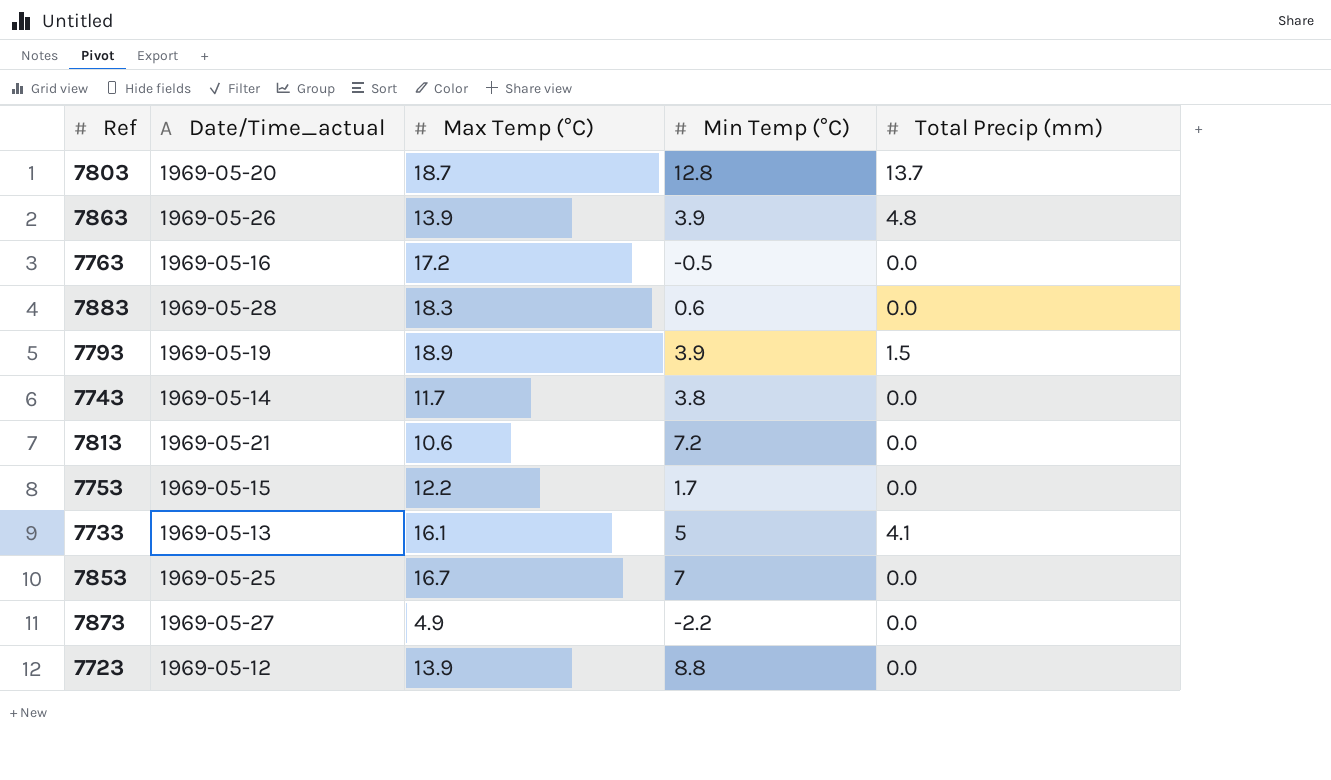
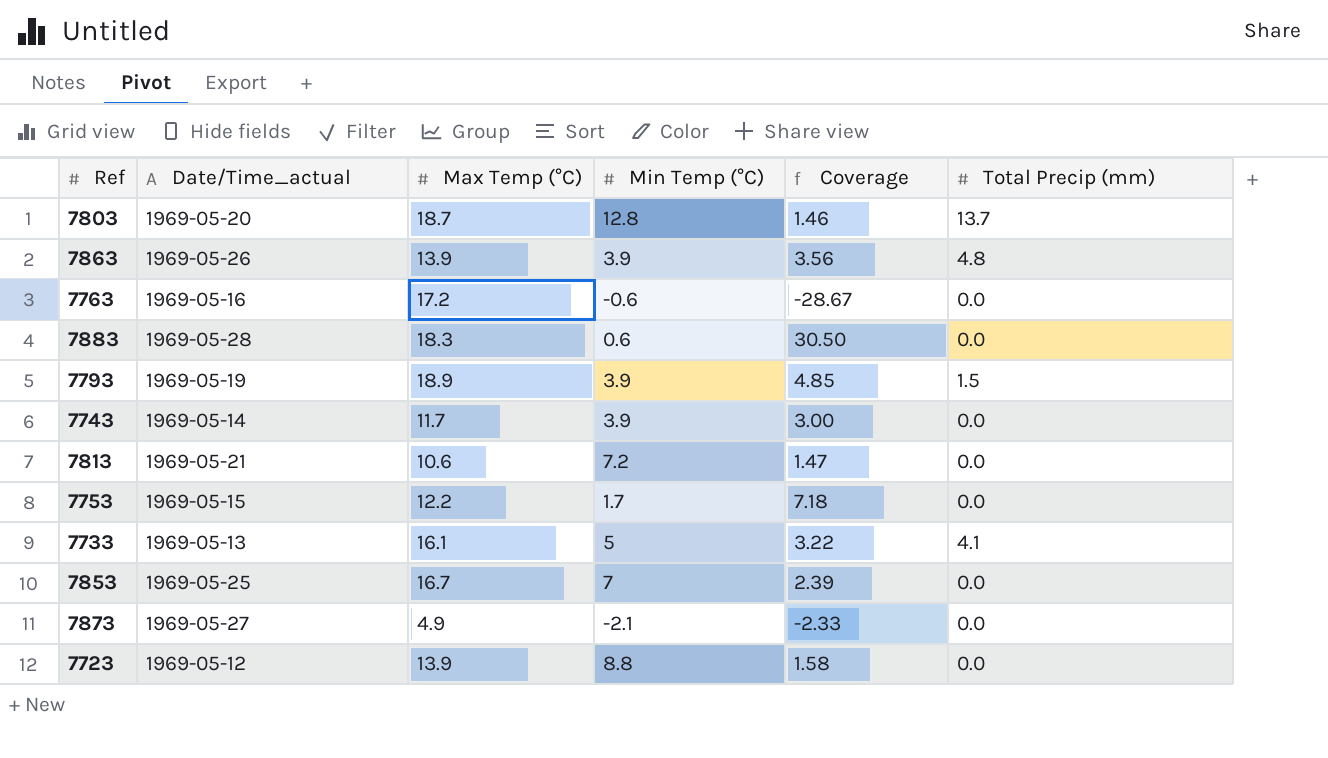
column Coverage | formula: none -> [Max Temp (°C)] / [Min Temp (°C)]
7763 | Min Temp (°C): -0.5 -> -0.6
7743 | Min Temp (°C): 3.8 -> 3.9
7873 | Min Temp (°C): -2.2 -> -2.1

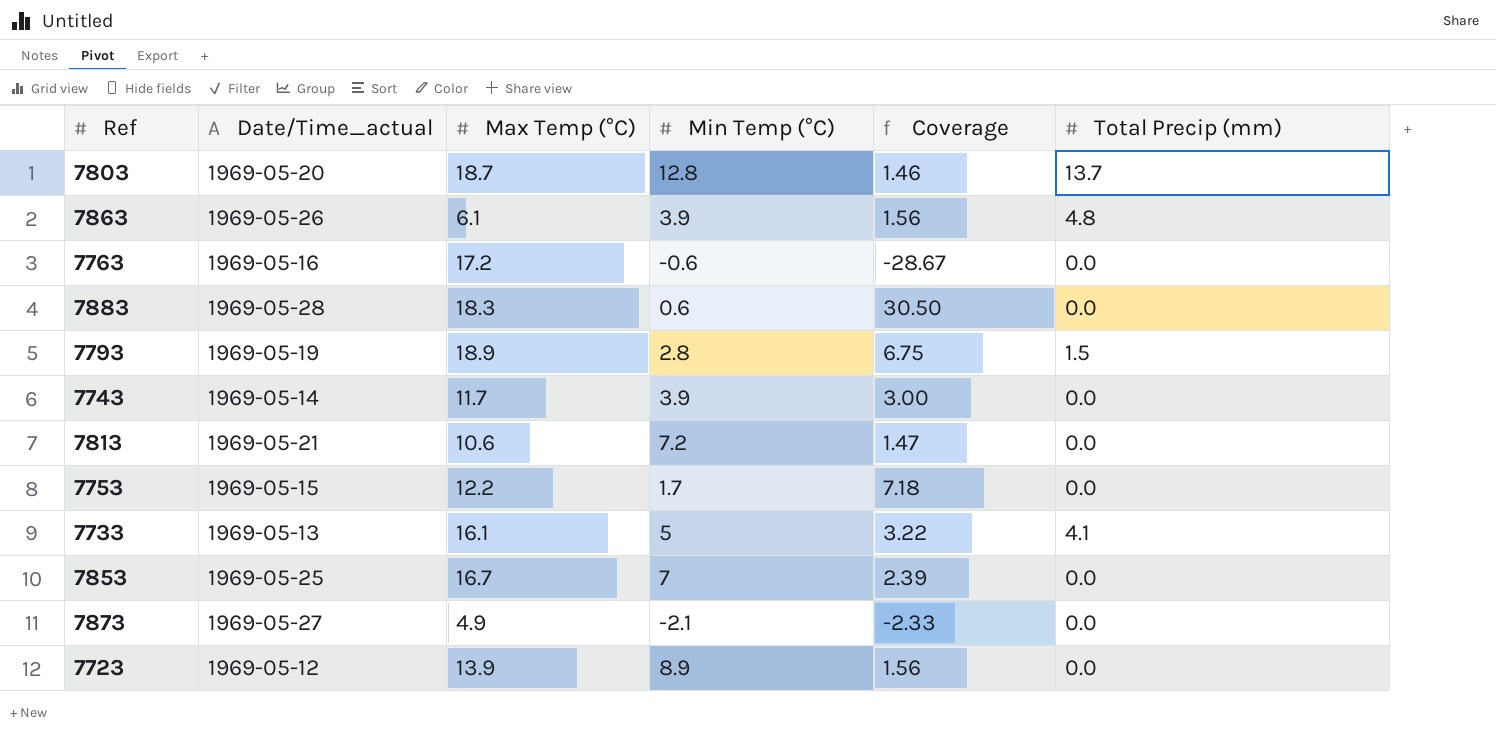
7863 | Max Temp (°C): 13.9 -> 6.1
7863 | Coverage: 3.56 -> 1.56
7793 | Min Temp (°C): 3.9 -> 2.8
7793 | Coverage: 4.85 -> 6.75
7723 | Min Temp (°C): 8.8 -> 8.9
7723 | Coverage: 1.58 -> 1.56

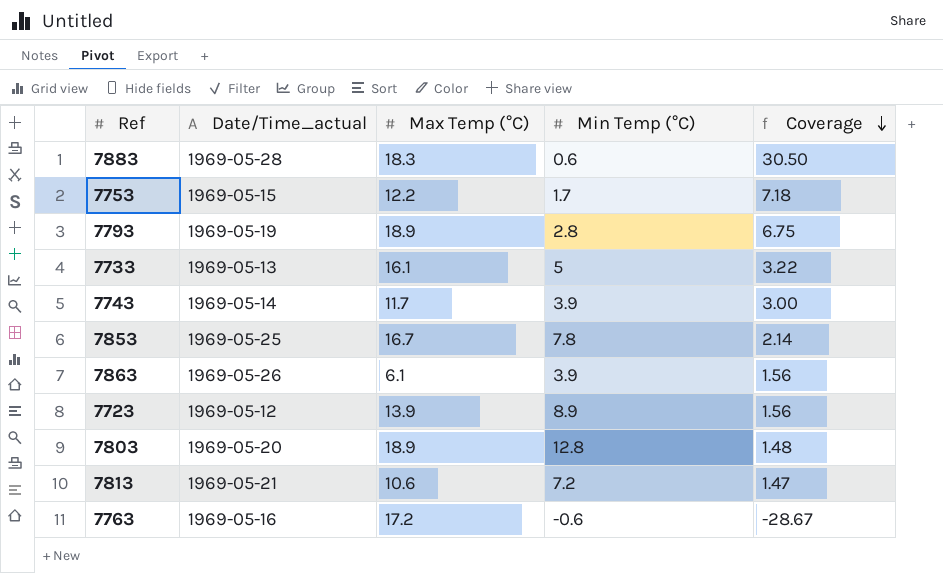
row order: none -> Coverage descending
column Total Precip (mm) | position: 6 -> none
row 7873: 1969-05-27 | 4.9 | -2.1 | -2.33 | 0.0 -> none
7853 | Min Temp (°C): 7 -> 7.8
7853 | Coverage: 2.39 -> 2.14
7803 | Max Temp (°C): 18.7 -> 18.9
7803 | Coverage: 1.46 -> 1.48

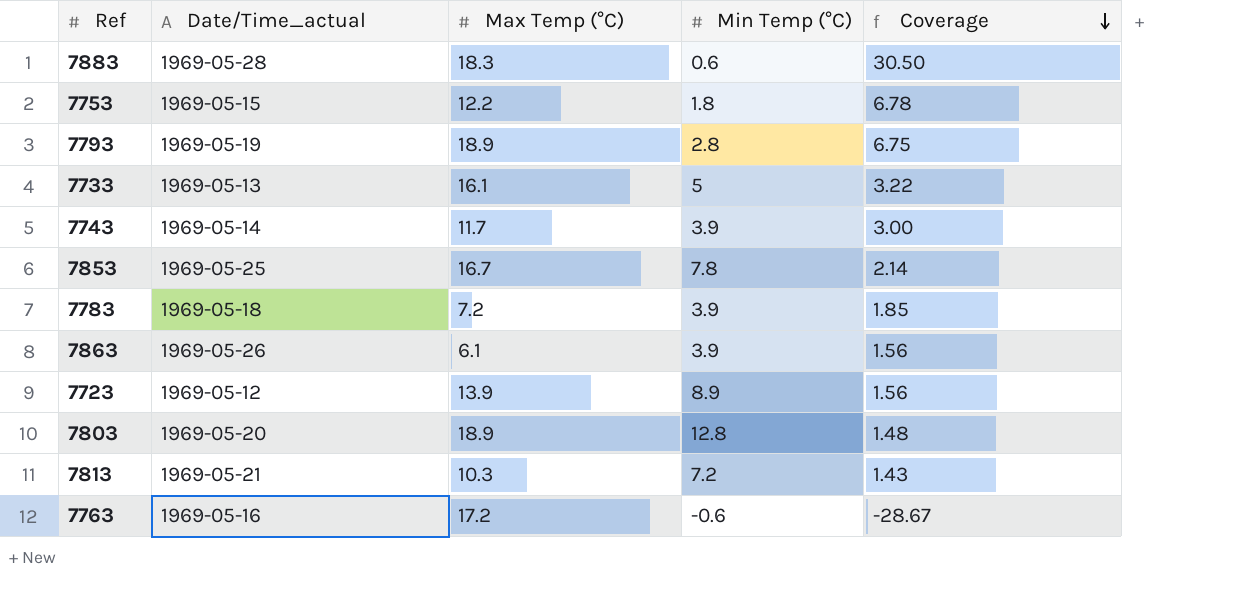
7753 | Min Temp (°C): 1.7 -> 1.8
7753 | Coverage: 7.18 -> 6.78
row 7783: none -> 1969-05-18 | 7.2 | 3.9 | 1.85
7813 | Max Temp (°C): 10.6 -> 10.3
7813 | Coverage: 1.47 -> 1.43

